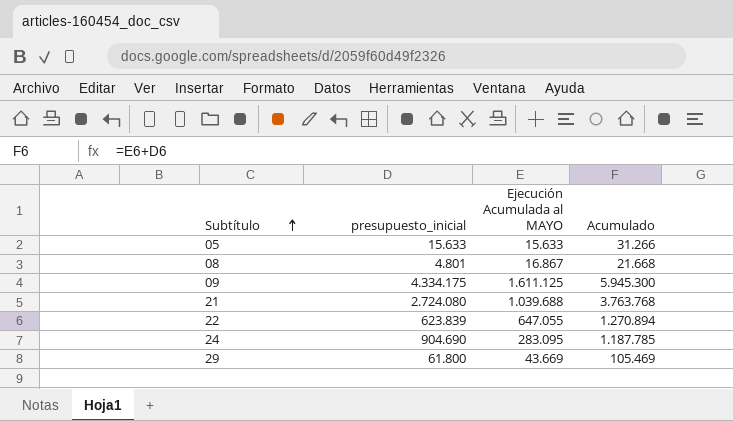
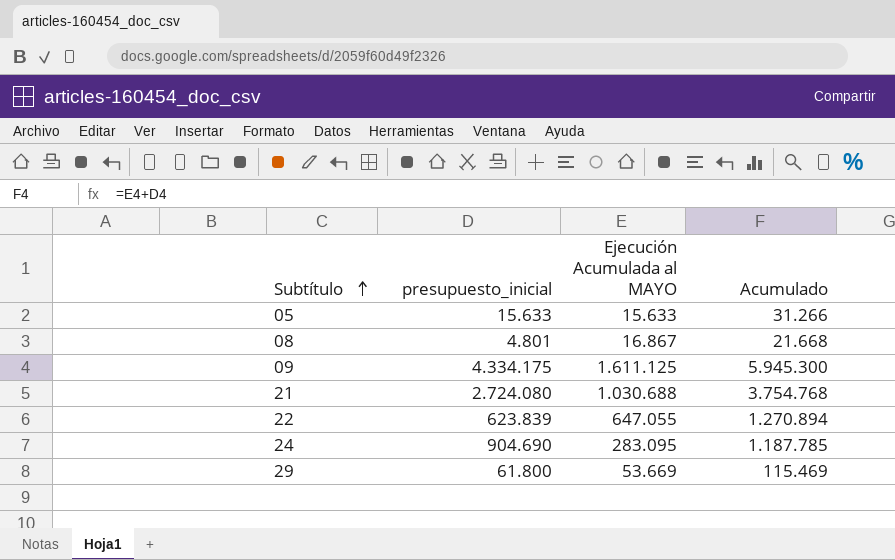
21 | Ejecución Acumulada al MAYO: 1.039.688 -> 1.030.688
21 | Acumulado: 3.763.768 -> 3.754.768
29 | Ejecución Acumulada al MAYO: 43.669 -> 53.669
29 | Acumulado: 105.469 -> 115.469

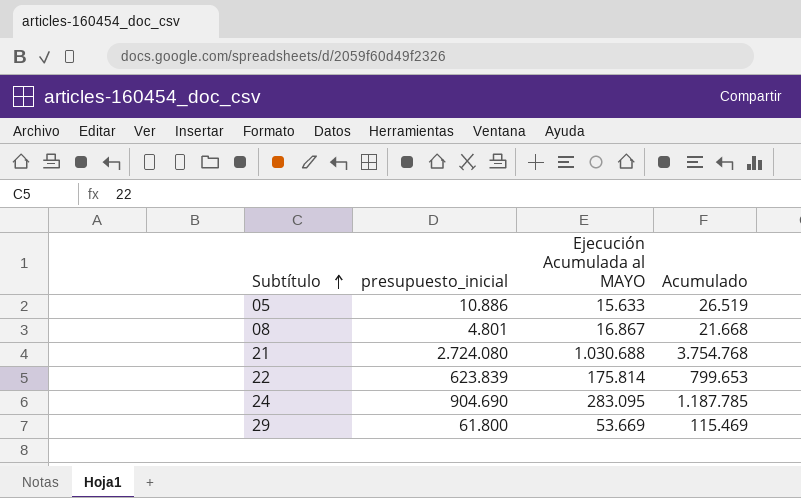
row 09: 4.334.175 | 1.611.125 | 5.945.300 -> none
05 | presupuesto_inicial: 15.633 -> 10.886
05 | Acumulado: 31.266 -> 26.519
22 | Ejecución Acumulada al MAYO: 647.055 -> 175.814
22 | Acumulado: 1.270.894 -> 799.653

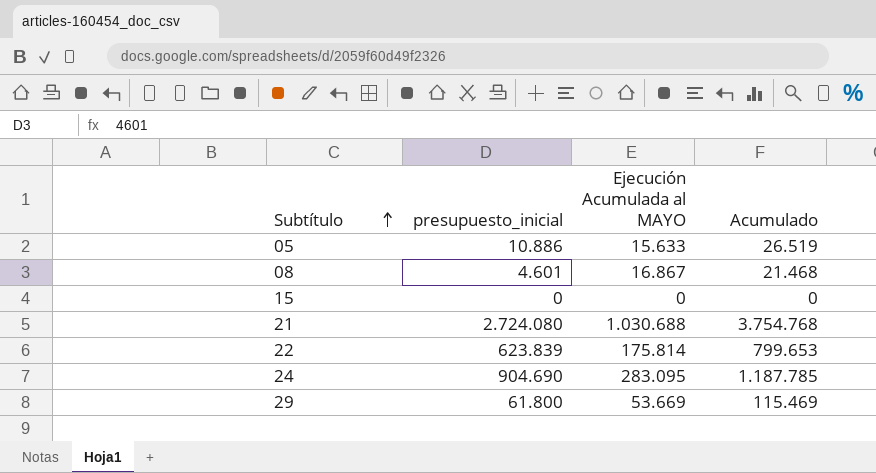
08 | presupuesto_inicial: 4.801 -> 4.601
08 | Acumulado: 21.668 -> 21.468
row 15: none -> 0 | 0 | 0

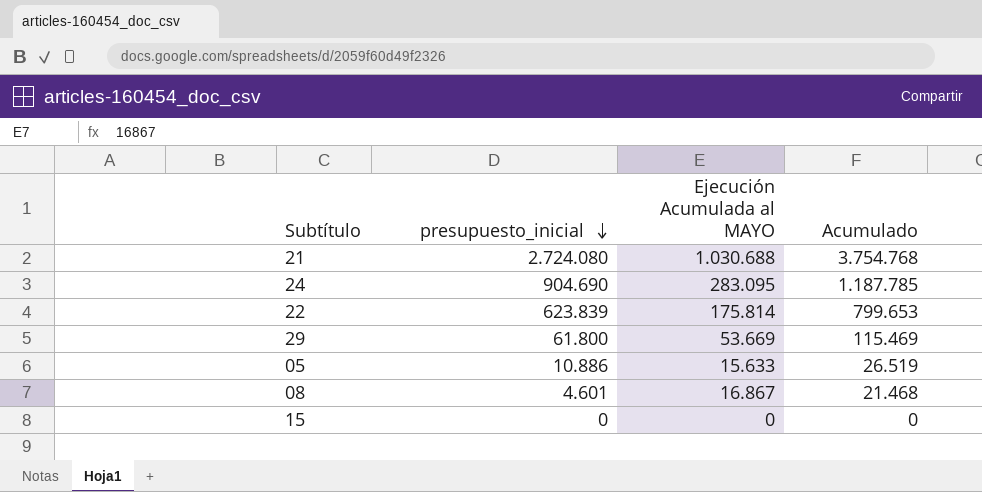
row order: Subtítulo ascending -> presupuesto_inicial descending

